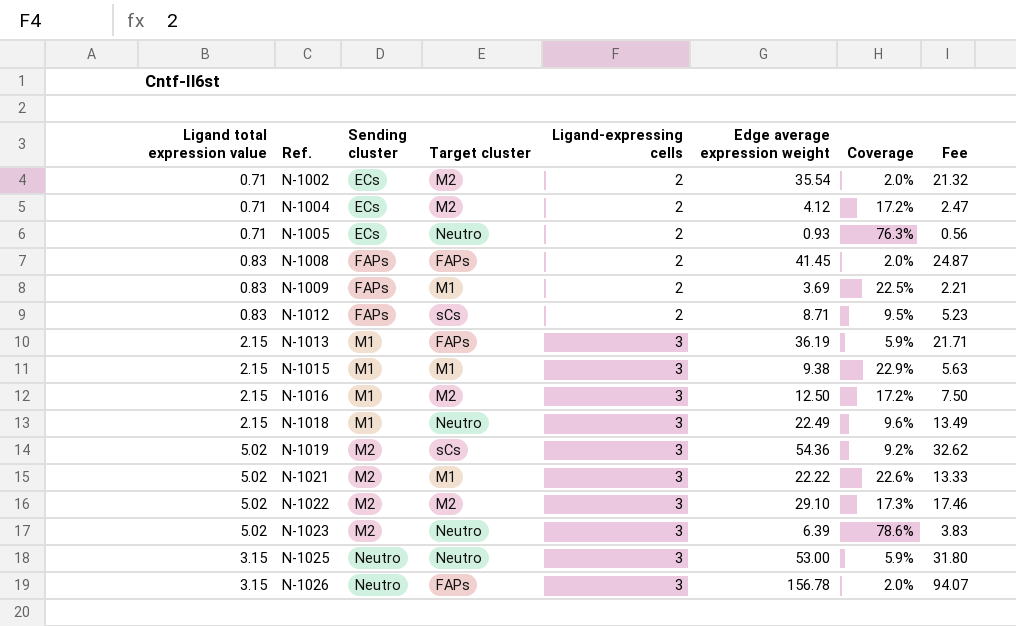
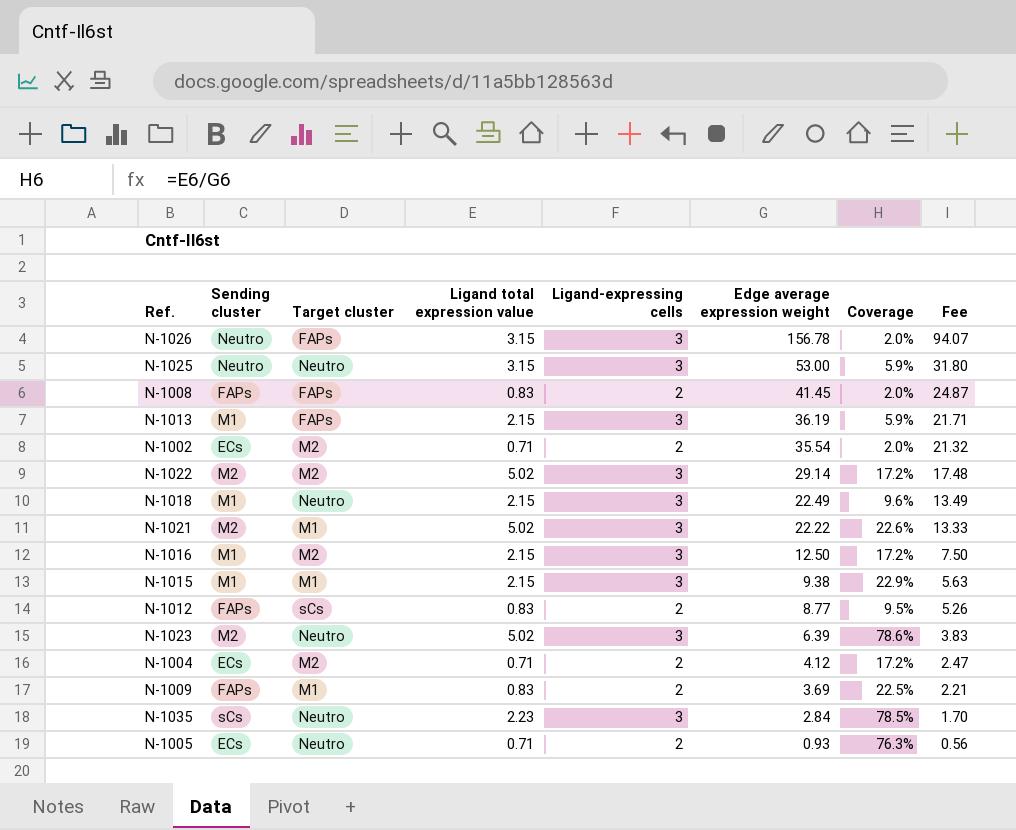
row order: Ref. ascending -> Edge average expression weight descending
column Ligand total expression value | position: 1 -> 4
row N-1019: 5.02 | M2 | sCs | 3 | 54.36 | 9.2% | 32.62 -> none
N-1022 | Edge average expression weight: 29.10 -> 29.14
N-1022 | Coverage: 17.3% -> 17.2%
N-1022 | Fee: 17.46 -> 17.48
N-1012 | Edge average expression weight: 8.71 -> 8.77
N-1012 | Fee: 5.23 -> 5.26
row N-1035: none -> sCs | Neutro | 2.23 | 3 | 2.84 | 78.5% | 1.70

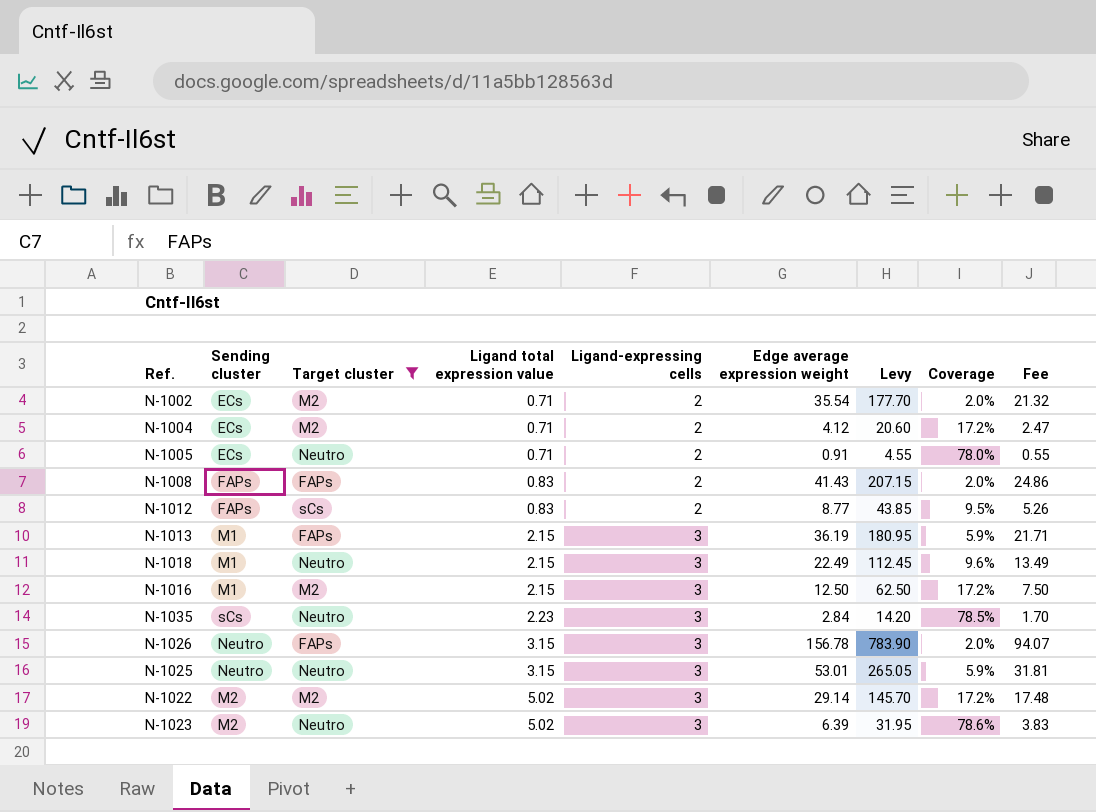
filter: none -> Target cluster != M1
row order: Edge average expression weight descending -> Ligand total expression value ascending
column Levy | formula: none -> [Edge average expression weight] * 5
N-1005 | Edge average expression weight: 0.93 -> 0.91
N-1005 | Coverage: 76.3% -> 78.0%
N-1005 | Fee: 0.56 -> 0.55
N-1008 | Edge average expression weight: 41.45 -> 41.43
N-1008 | Fee: 24.87 -> 24.86
N-1025 | Edge average expression weight: 53.00 -> 53.01
N-1025 | Fee: 31.80 -> 31.81

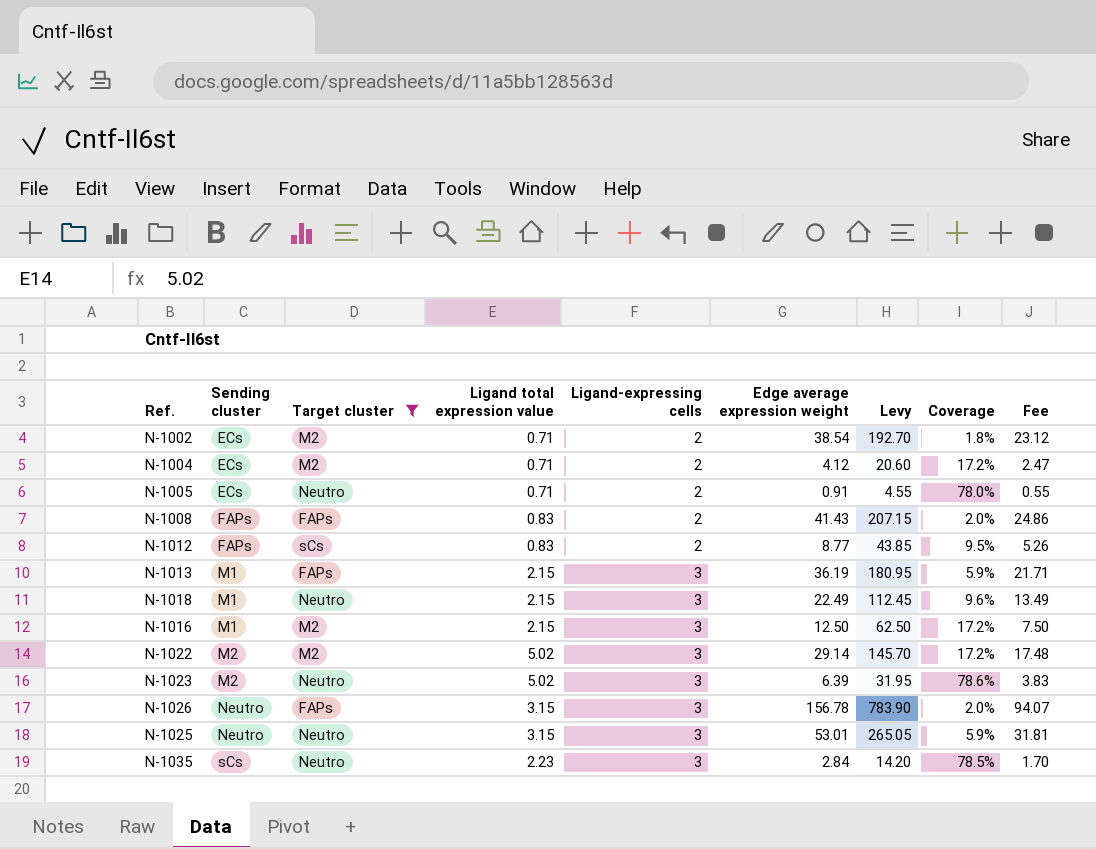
row order: Ligand total expression value ascending -> Sending cluster ascending
N-1002 | Edge average expression weight: 35.54 -> 38.54
N-1002 | Levy: 177.70 -> 192.70
N-1002 | Coverage: 2.0% -> 1.8%
N-1002 | Fee: 21.32 -> 23.12

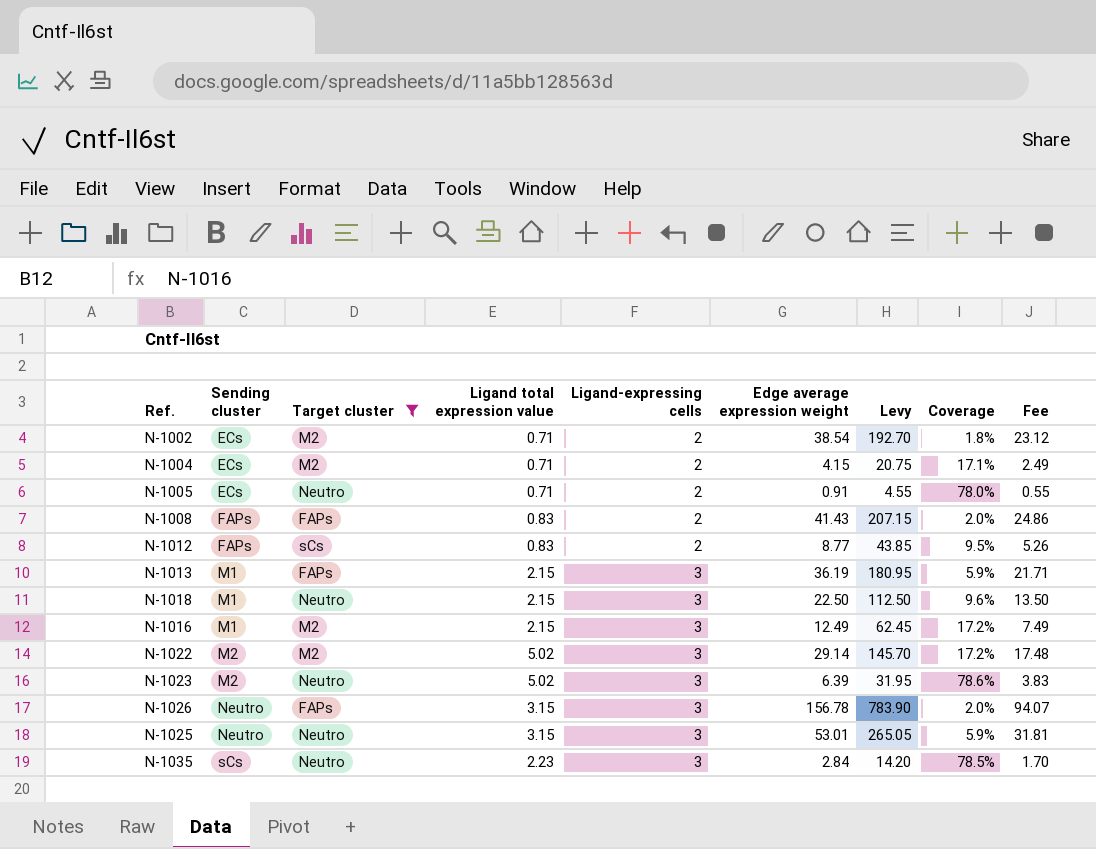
N-1004 | Edge average expression weight: 4.12 -> 4.15
N-1004 | Levy: 20.60 -> 20.75
N-1004 | Coverage: 17.2% -> 17.1%
N-1004 | Fee: 2.47 -> 2.49
N-1018 | Edge average expression weight: 22.49 -> 22.50
N-1018 | Levy: 112.45 -> 112.50
N-1018 | Fee: 13.49 -> 13.50
N-1016 | Edge average expression weight: 12.50 -> 12.49
N-1016 | Levy: 62.50 -> 62.45
N-1016 | Fee: 7.50 -> 7.49

